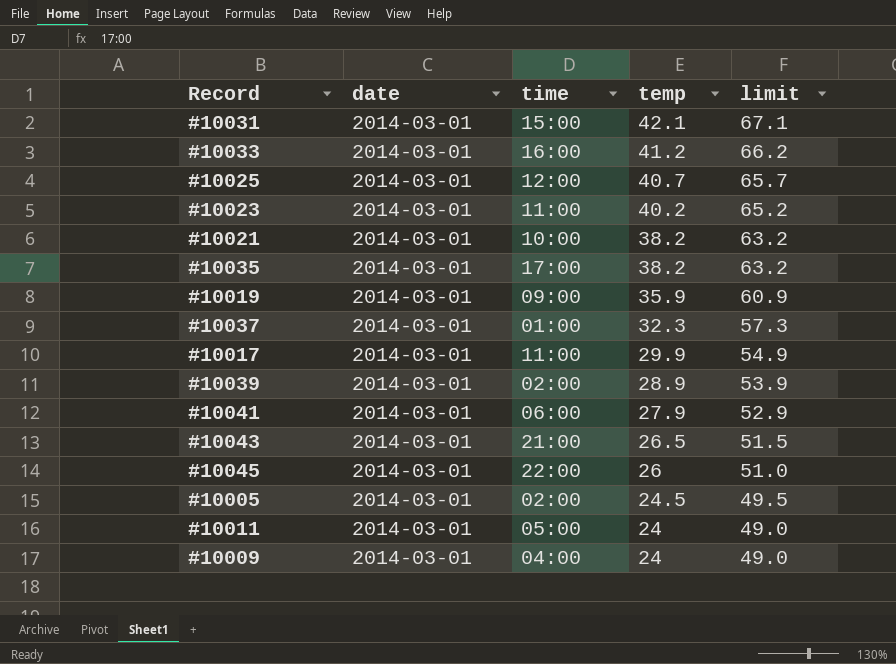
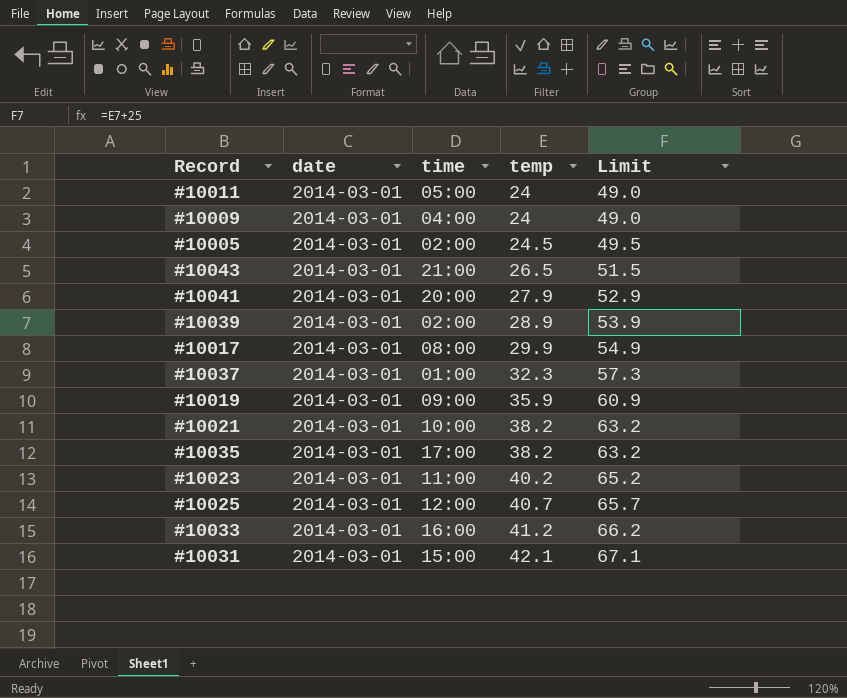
row order: temp descending -> temp ascending
column name: limit -> Limit
row #10045: 2014-03-01 | 22:00 | 26 | 51.0 -> none
#10041 | time: 06:00 -> 20:00
#10017 | time: 11:00 -> 08:00

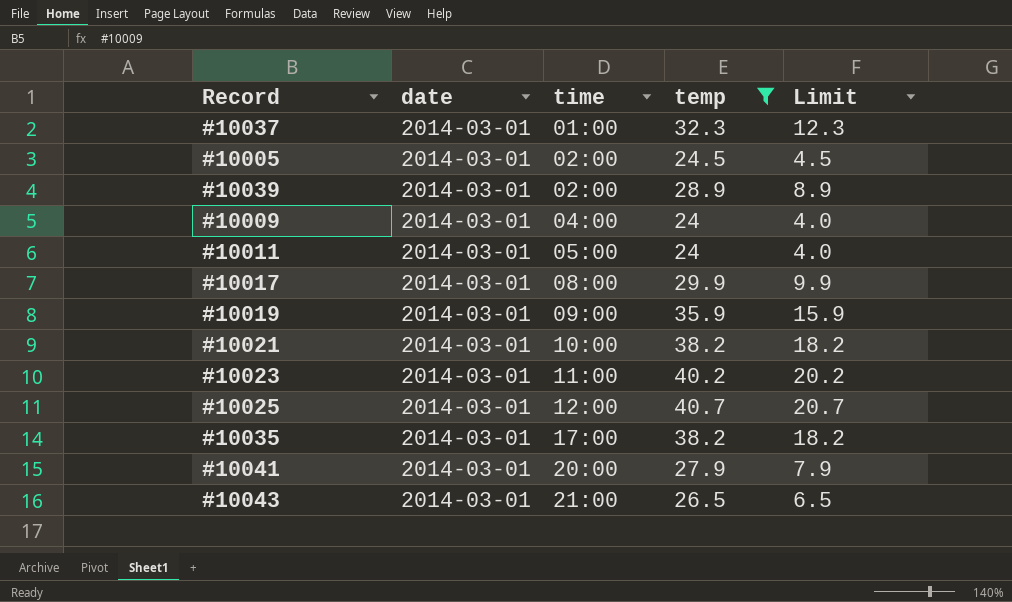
filter: none -> temp <= 40.7
row order: temp ascending -> time ascending
column Limit | formula: [temp] + 25 -> [temp] - 20

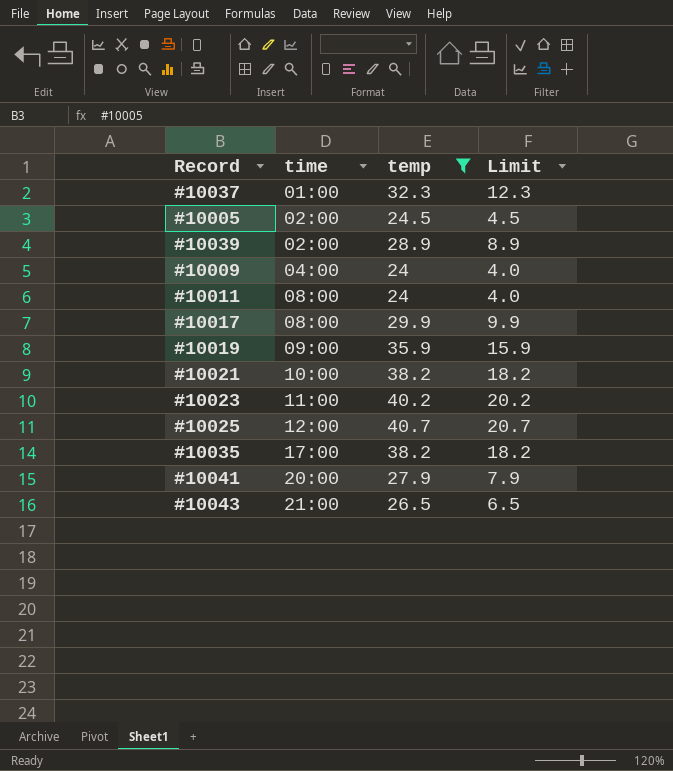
column date | position: 2 -> none
#10011 | time: 05:00 -> 08:00

